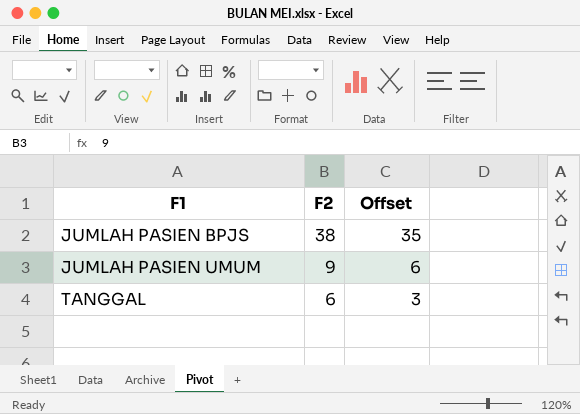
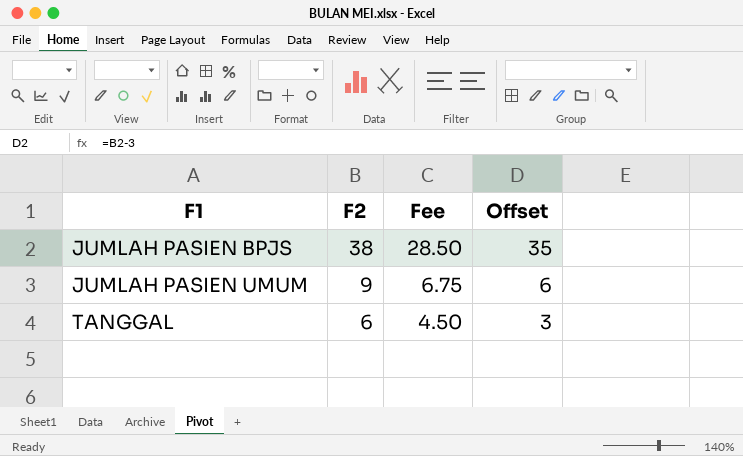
column Fee | formula: none -> [F2] * 0.75

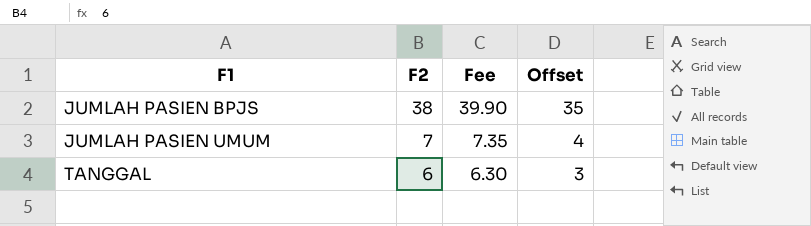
column Fee | formula: [F2] * 0.75 -> [F2] * 1.05
JUMLAH PASIEN UMUM | F2: 9 -> 7
JUMLAH PASIEN UMUM | Offset: 6 -> 4

